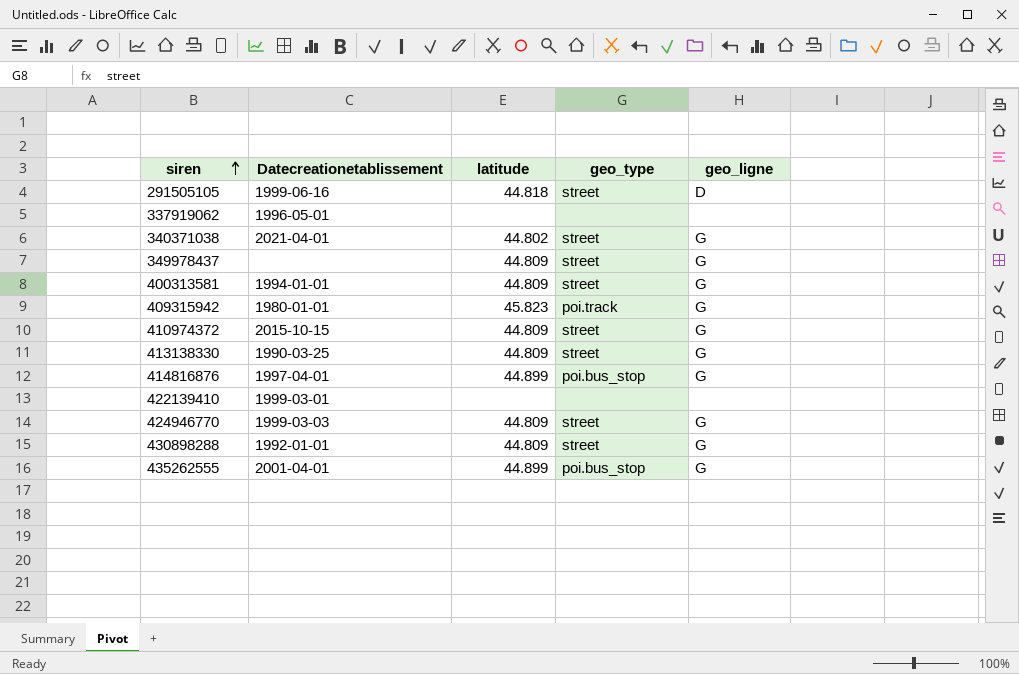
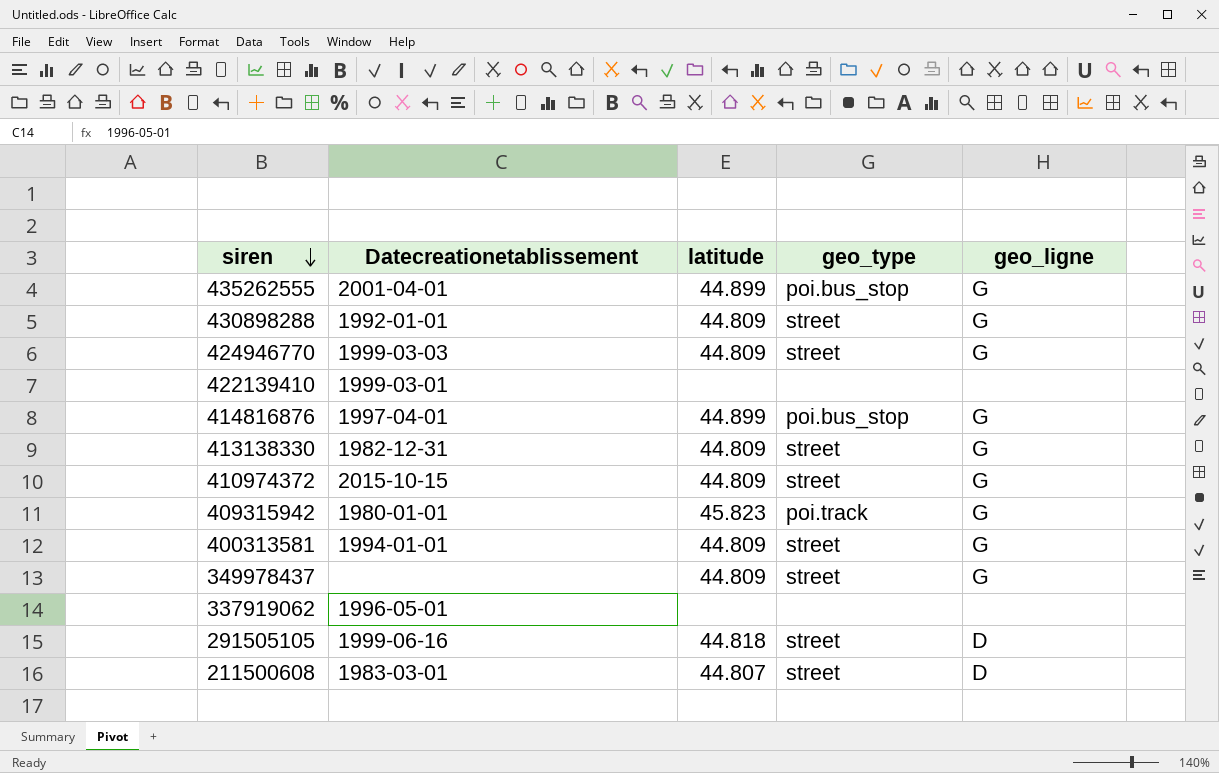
row order: siren ascending -> siren descending
row 340371038: 2021-04-01 | 44.802 | street | G -> none
413138330 | Datecreationetablissement: 1990-03-25 -> 1982-12-31
row 211500608: none -> 1983-03-01 | 44.807 | street | D

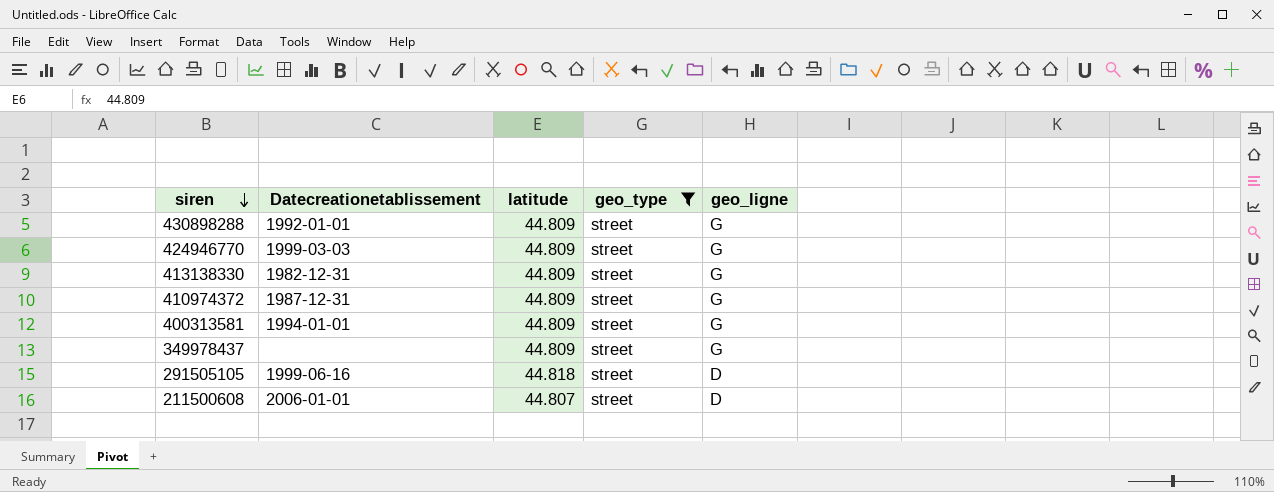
filter: none -> geo_type = street
410974372 | Datecreationetablissement: 2015-10-15 -> 1987-12-31
211500608 | Datecreationetablissement: 1983-03-01 -> 2006-01-01

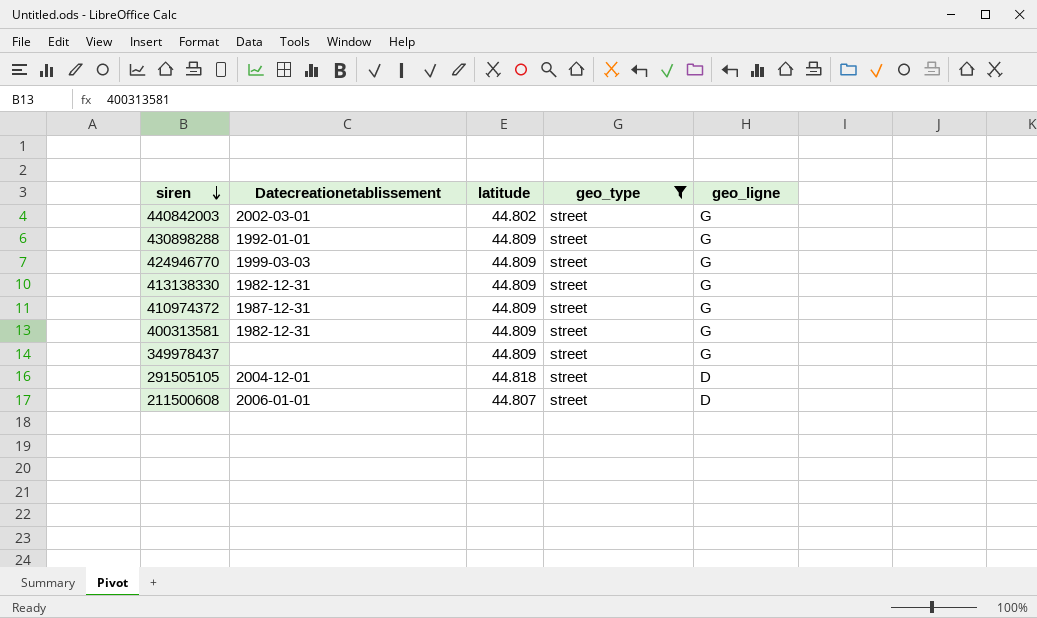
row 440842003: none -> 2002-03-01 | 44.802 | street | G
400313581 | Datecreationetablissement: 1994-01-01 -> 1982-12-31
291505105 | Datecreationetablissement: 1999-06-16 -> 2004-12-01

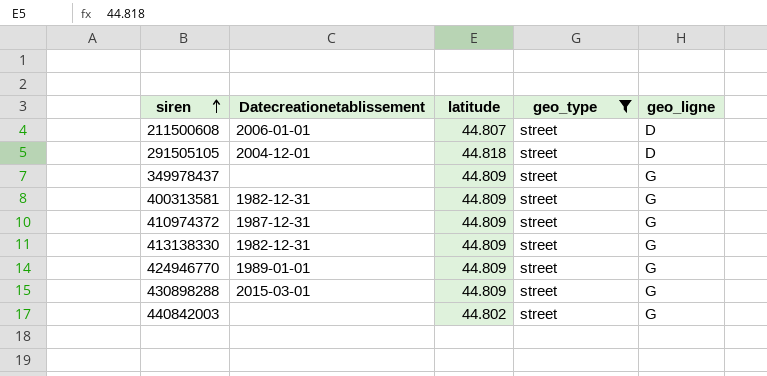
row order: siren descending -> siren ascending
424946770 | Datecreationetablissement: 1999-03-03 -> 1989-01-01
430898288 | Datecreationetablissement: 1992-01-01 -> 2015-03-01
440842003 | Datecreationetablissement: 2002-03-01 -> none

